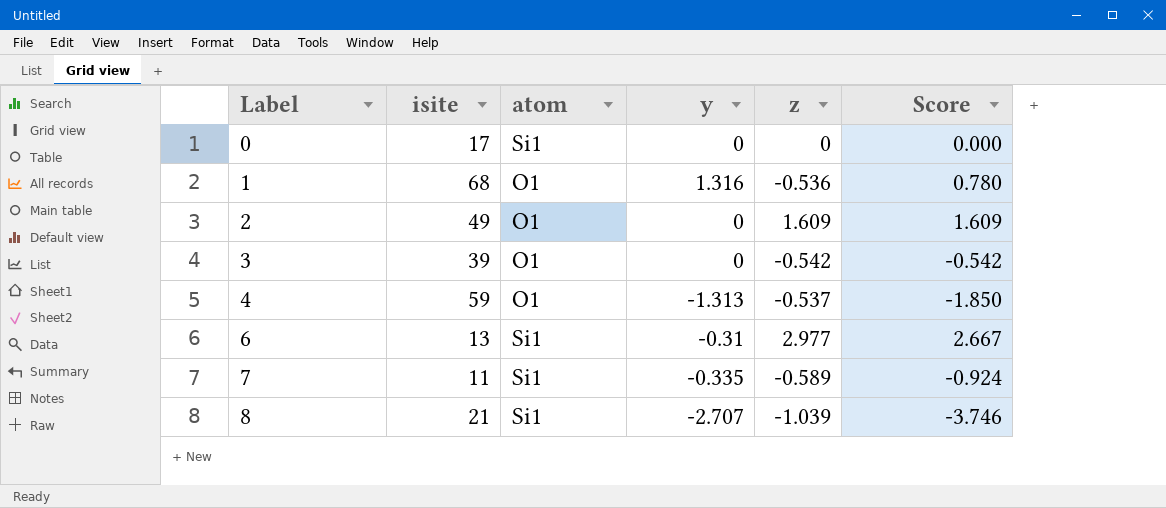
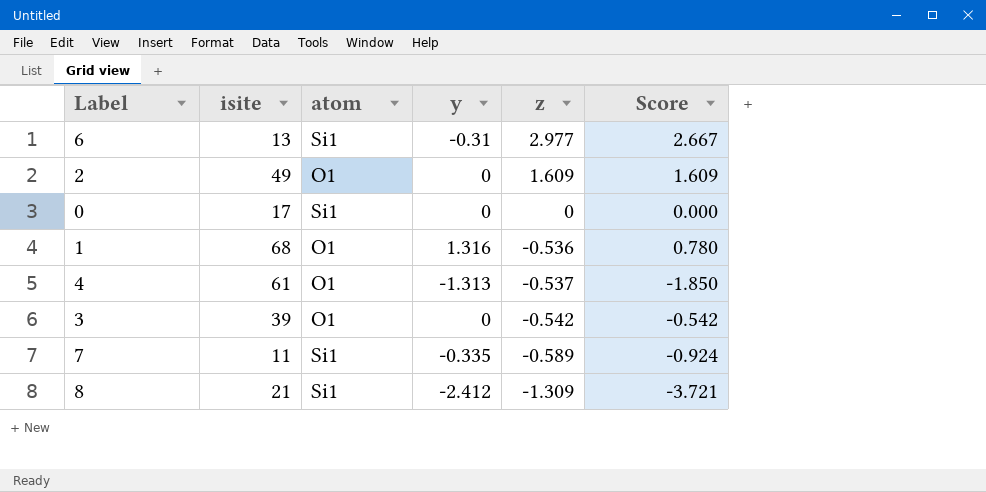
row order: Label ascending -> z descending
4 | isite: 59 -> 61
8 | y: -2.707 -> -2.412
8 | z: -1.039 -> -1.309
8 | Score: -3.746 -> -3.721

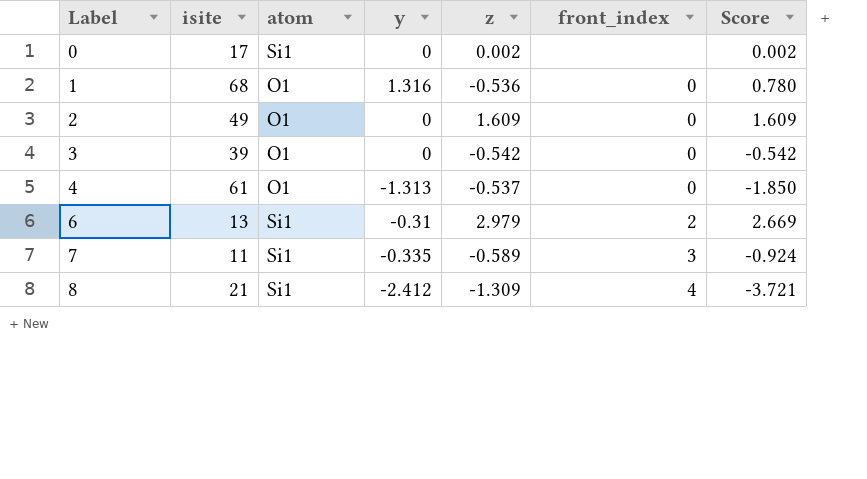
row order: z descending -> Label ascending
column front_index | position: none -> 6
0 | z: 0 -> 0.002
0 | Score: 0.000 -> 0.002
6 | z: 2.977 -> 2.979
6 | Score: 2.667 -> 2.669

